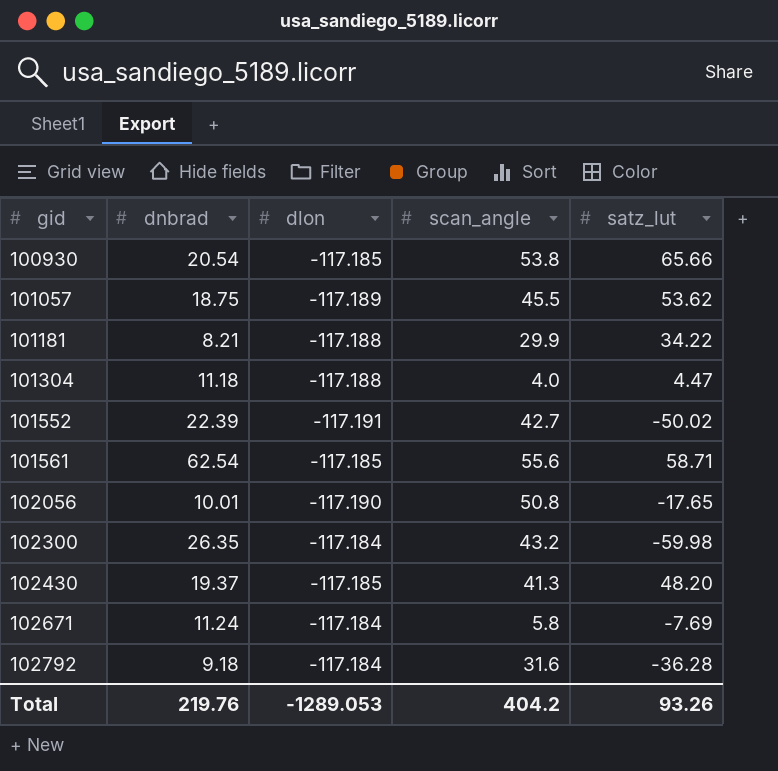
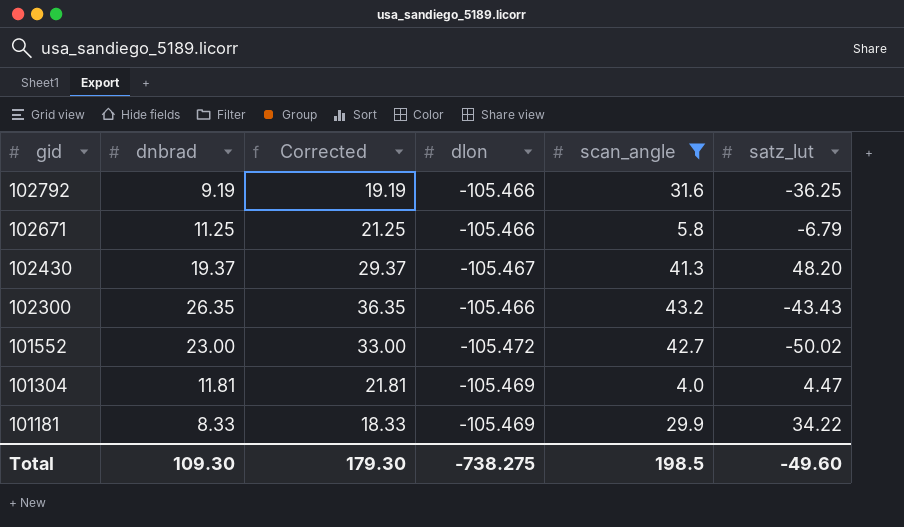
filter: none -> scan_angle <= 43.2
row order: gid ascending -> gid descending
column Corrected | formula: none -> [dnbrad] + 10
102792 | dnbrad: 9.18 -> 9.19
102792 | dlon: -117.184 -> -105.466
102792 | satz_lut: -36.28 -> -36.25
102671 | dnbrad: 11.24 -> 11.25
102671 | dlon: -117.184 -> -105.466
102671 | satz_lut: -7.69 -> -6.79
102430 | dlon: -117.185 -> -105.467
102300 | dlon: -117.184 -> -105.466
102300 | satz_lut: -59.98 -> -43.43
101552 | dnbrad: 22.39 -> 23.00
101552 | dlon: -117.191 -> -105.472
101304 | dnbrad: 11.18 -> 11.81
101304 | dlon: -117.188 -> -105.469
101181 | dnbrad: 8.21 -> 8.33
101181 | dlon: -117.188 -> -105.469
Total | dnbrad: 219.76 -> 109.30
Total | dlon: -1289.053 -> -738.275
Total | scan_angle: 404.2 -> 198.5
Total | satz_lut: 93.26 -> -49.60

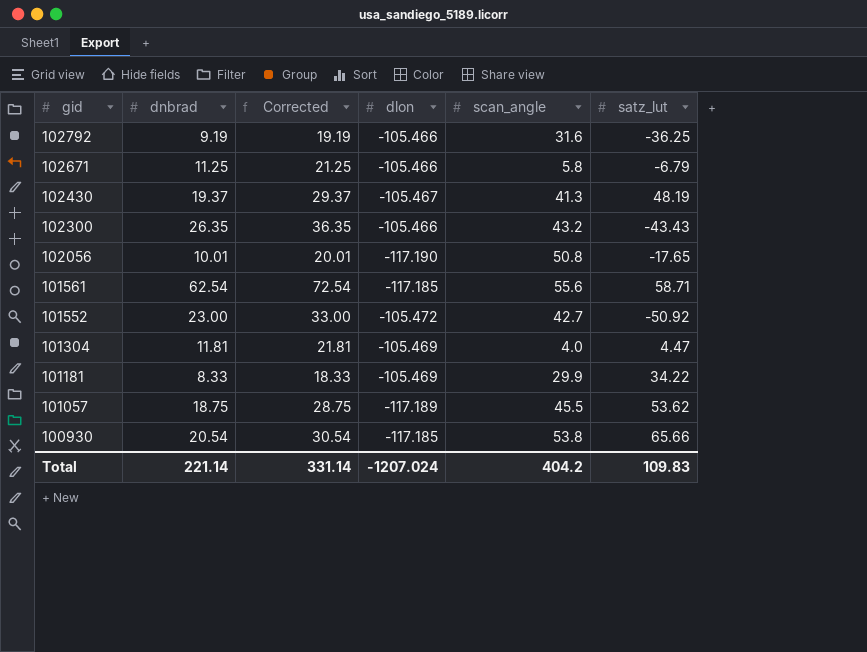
filter: scan_angle <= 43.2 -> none
102430 | satz_lut: 48.20 -> 48.19
101552 | satz_lut: -50.02 -> -50.92
Total | dnbrad: 109.30 -> 221.14
Total | Corrected: 179.30 -> 331.14
Total | dlon: -738.275 -> -1207.024
Total | scan_angle: 198.5 -> 404.2
Total | satz_lut: -49.60 -> 109.83

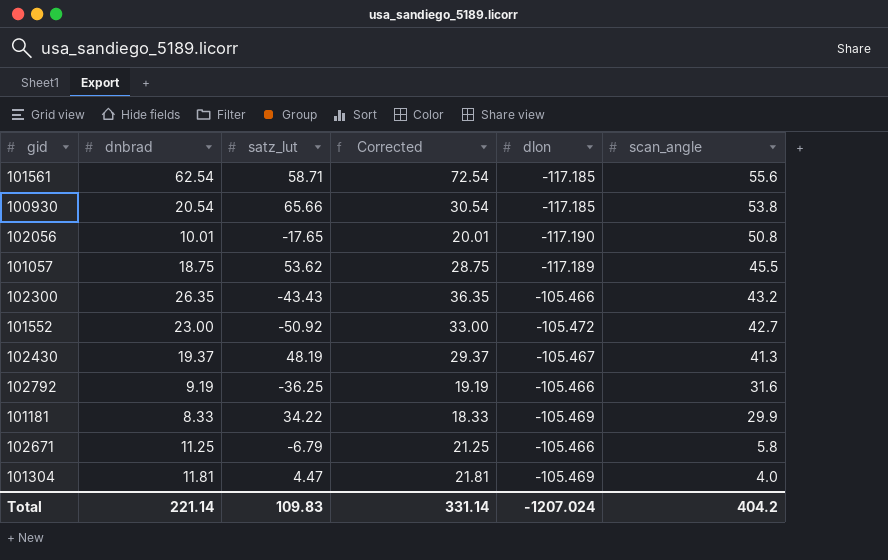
row order: gid descending -> scan_angle descending
column satz_lut | position: 6 -> 3

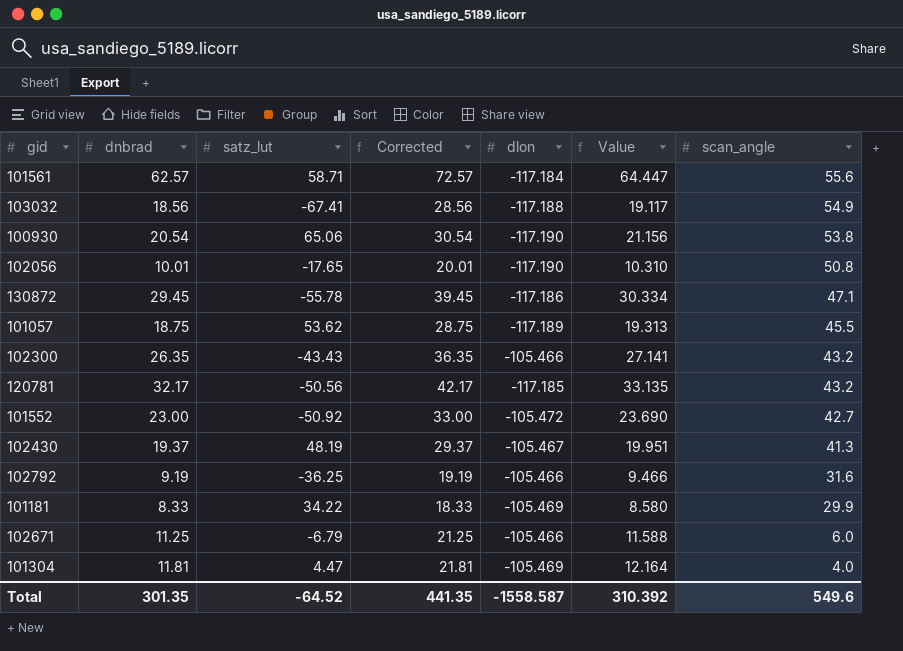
column Value | formula: none -> [dnbrad] * 1.03
101561 | dnbrad: 62.54 -> 62.57
101561 | Corrected: 72.54 -> 72.57
101561 | dlon: -117.185 -> -117.184
row 103032: none -> 18.56 | -67.41 | 28.56 | -117.188 | 19.117 | 54.9
100930 | satz_lut: 65.66 -> 65.06
100930 | dlon: -117.185 -> -117.190
row 130872: none -> 29.45 | -55.78 | 39.45 | -117.186 | 30.334 | 47.1
row 120781: none -> 32.17 | -50.56 | 42.17 | -117.185 | 33.135 | 43.2
102671 | scan_angle: 5.8 -> 6.0
Total | dnbrad: 221.14 -> 301.35
Total | satz_lut: 109.83 -> -64.52
Total | Corrected: 331.14 -> 441.35
Total | dlon: -1207.024 -> -1558.587
Total | scan_angle: 404.2 -> 549.6

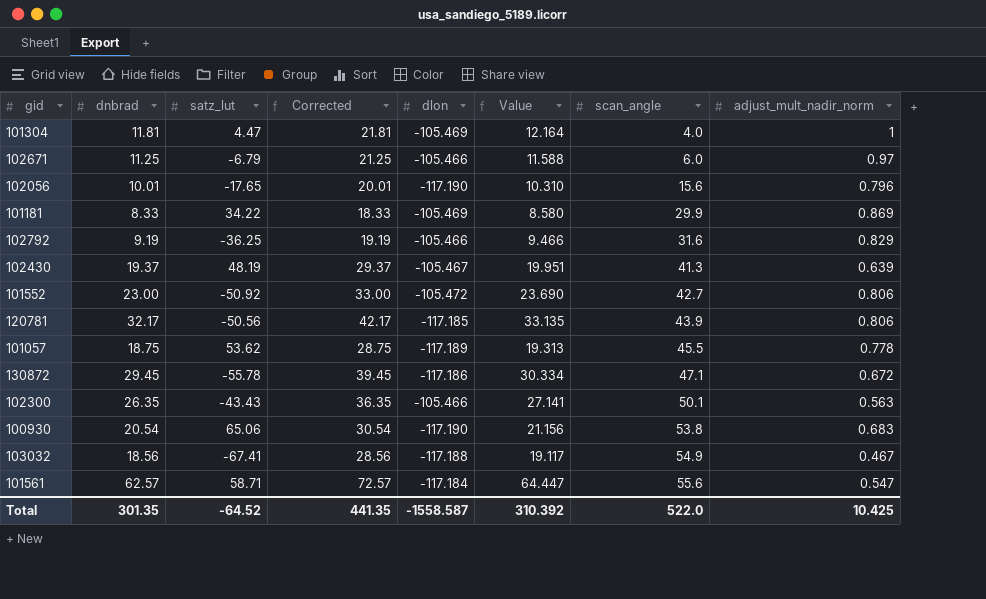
row order: scan_angle descending -> scan_angle ascending
column adjust_mult_nadir_norm | position: none -> 8
102056 | scan_angle: 50.8 -> 15.6
120781 | scan_angle: 43.2 -> 43.9
102300 | scan_angle: 43.2 -> 50.1
Total | scan_angle: 549.6 -> 522.0

